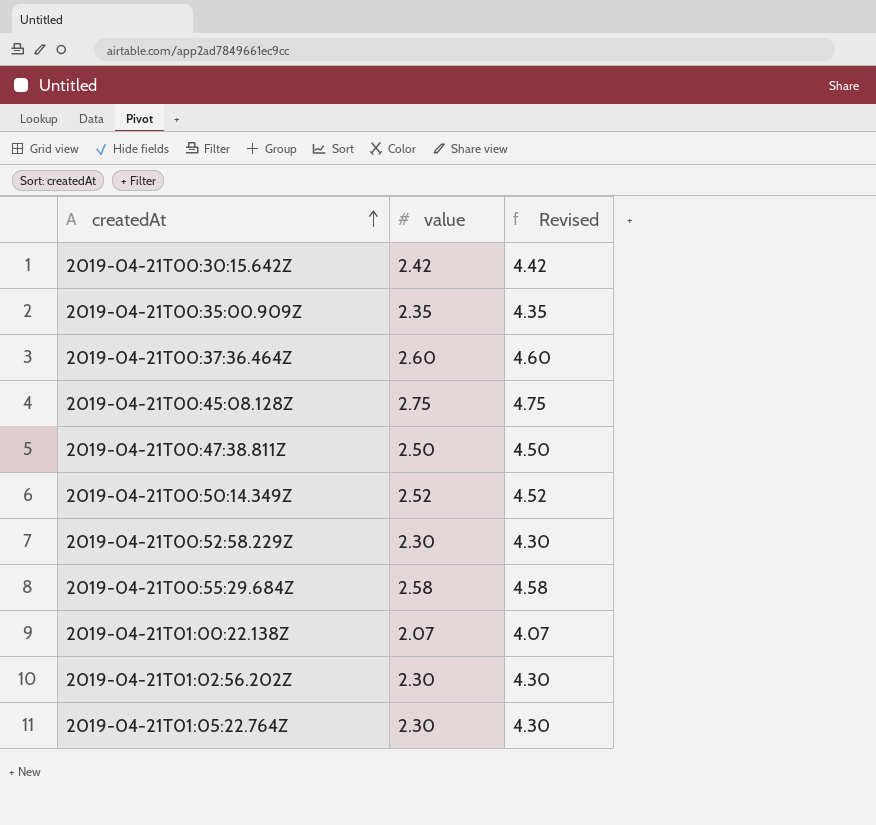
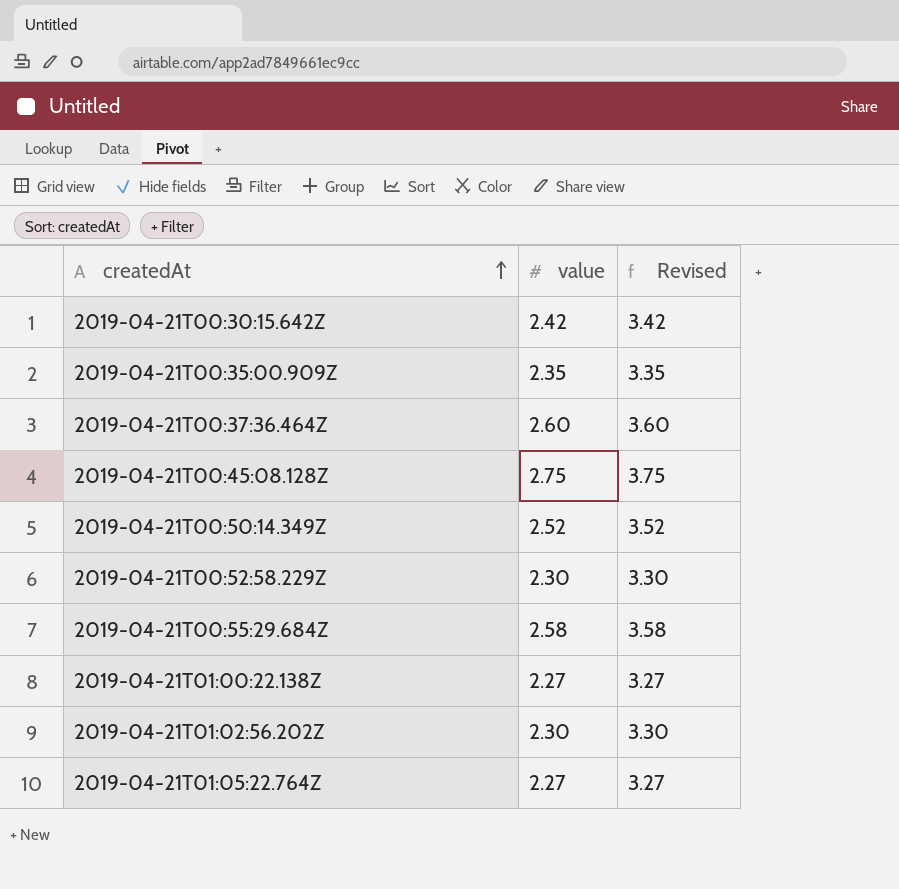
column Revised | formula: [value] + 2 -> [value] + 1
row 2019-04-21T00:47:38.811Z: 2.50 | 4.50 -> none
2019-04-21T01:00:22.138Z | value: 2.07 -> 2.27
2019-04-21T01:05:22.764Z | value: 2.30 -> 2.27

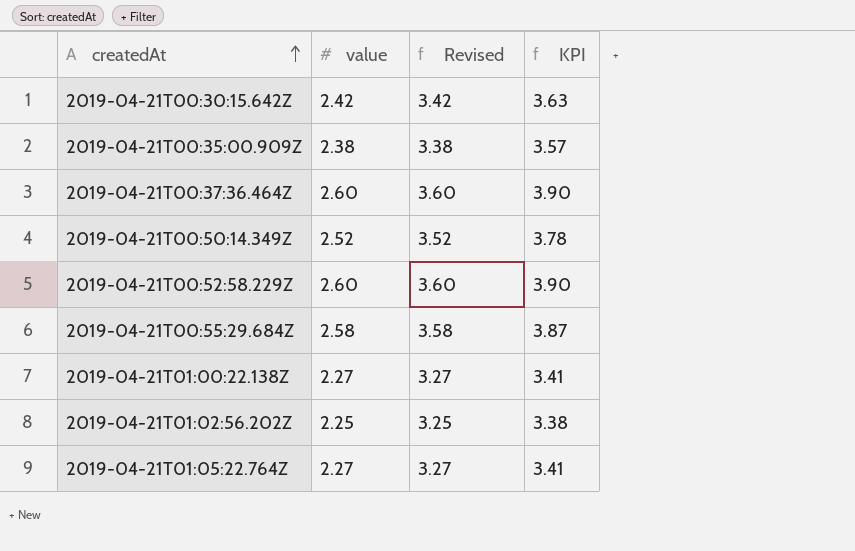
column KPI | formula: none -> [value] * 1.5
row 2019-04-21T00:45:08.128Z: 2.75 | 3.75 -> none
2019-04-21T00:35:00.909Z | value: 2.35 -> 2.38
2019-04-21T00:35:00.909Z | Revised: 3.35 -> 3.38
2019-04-21T00:52:58.229Z | value: 2.30 -> 2.60
2019-04-21T00:52:58.229Z | Revised: 3.30 -> 3.60
2019-04-21T01:02:56.202Z | value: 2.30 -> 2.25
2019-04-21T01:02:56.202Z | Revised: 3.30 -> 3.25

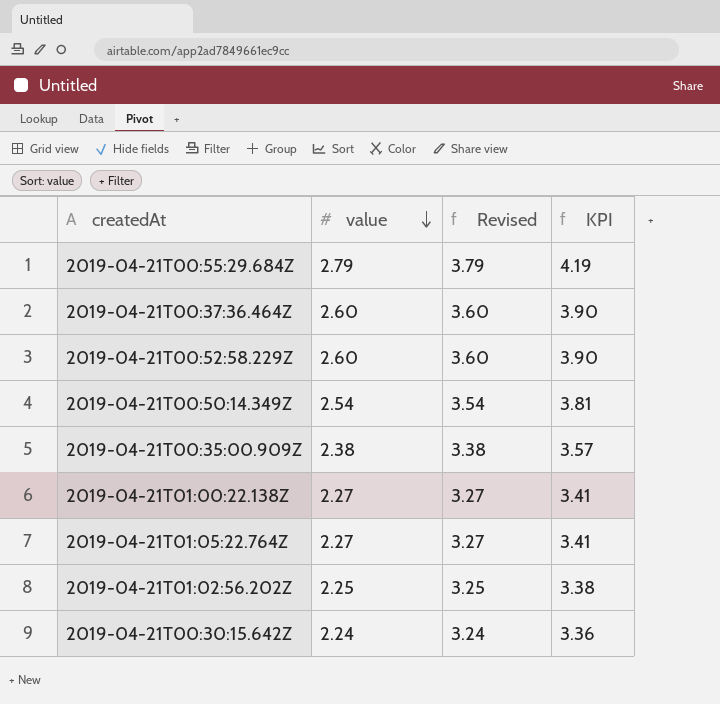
row order: createdAt ascending -> value descending
2019-04-21T00:55:29.684Z | value: 2.58 -> 2.79
2019-04-21T00:55:29.684Z | Revised: 3.58 -> 3.79
2019-04-21T00:55:29.684Z | KPI: 3.87 -> 4.19
2019-04-21T00:50:14.349Z | value: 2.52 -> 2.54
2019-04-21T00:50:14.349Z | Revised: 3.52 -> 3.54
2019-04-21T00:50:14.349Z | KPI: 3.78 -> 3.81
2019-04-21T00:30:15.642Z | value: 2.42 -> 2.24
2019-04-21T00:30:15.642Z | Revised: 3.42 -> 3.24
2019-04-21T00:30:15.642Z | KPI: 3.63 -> 3.36

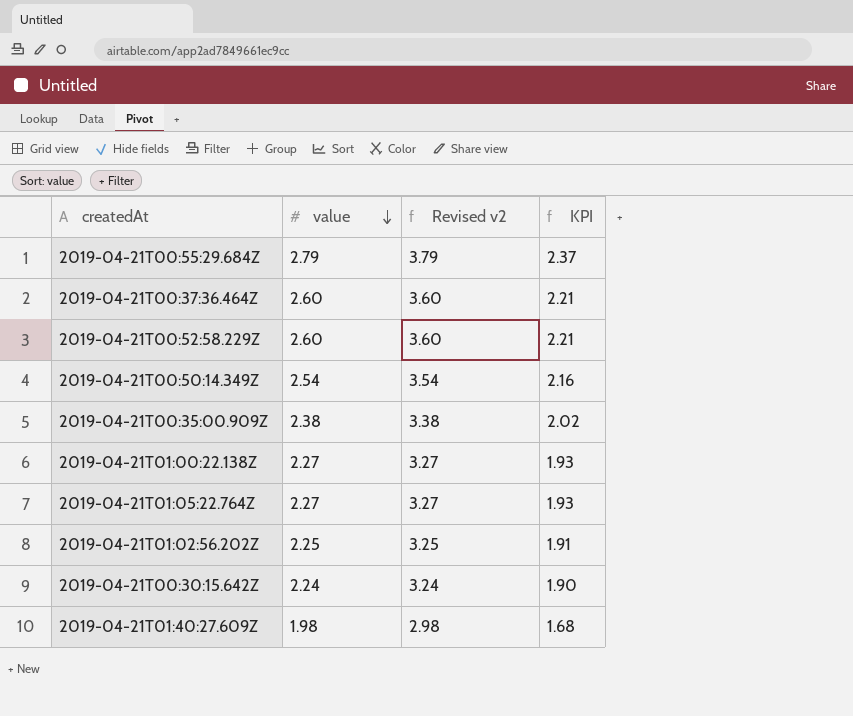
column name: Revised -> Revised v2
column KPI | formula: [value] * 1.5 -> [value] * 0.85
row 2019-04-21T01:40:27.609Z: none -> 1.98 | 2.98 | 1.68

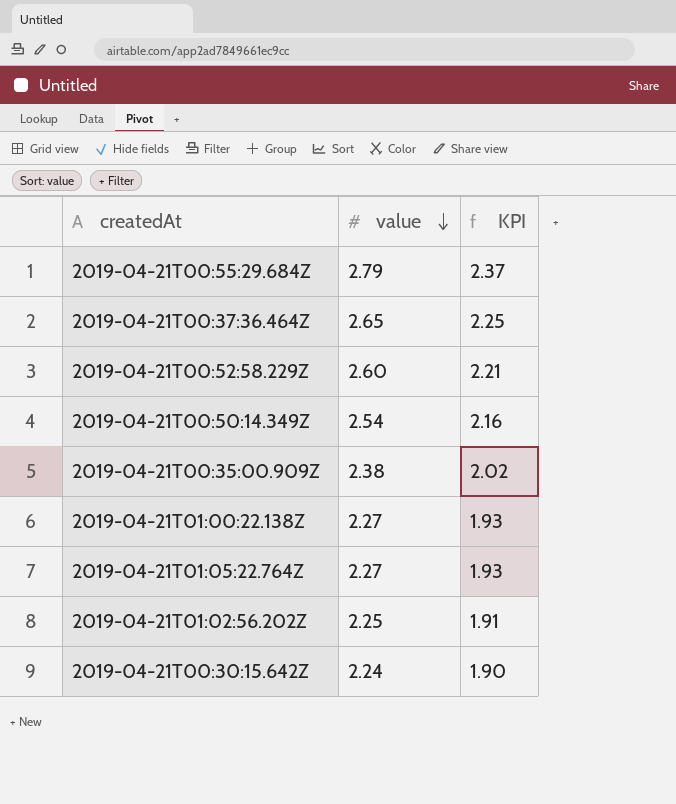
column Revised v2 | formula: [value] + 1 -> none
row 2019-04-21T01:40:27.609Z: 1.98 | 2.98 | 1.68 -> none
2019-04-21T00:37:36.464Z | value: 2.60 -> 2.65
2019-04-21T00:37:36.464Z | KPI: 2.21 -> 2.25

